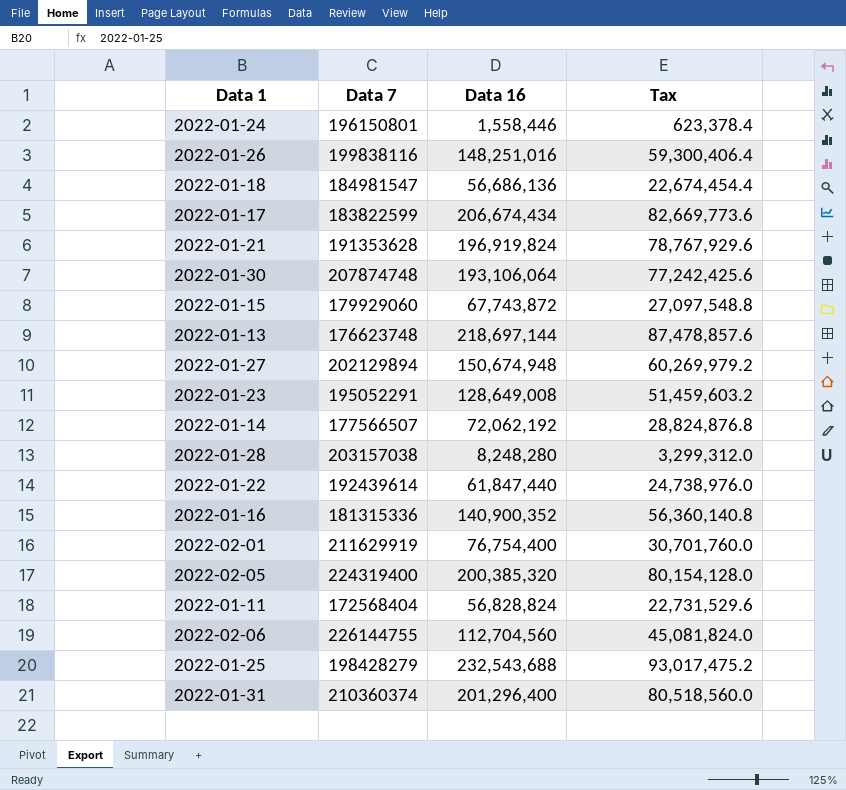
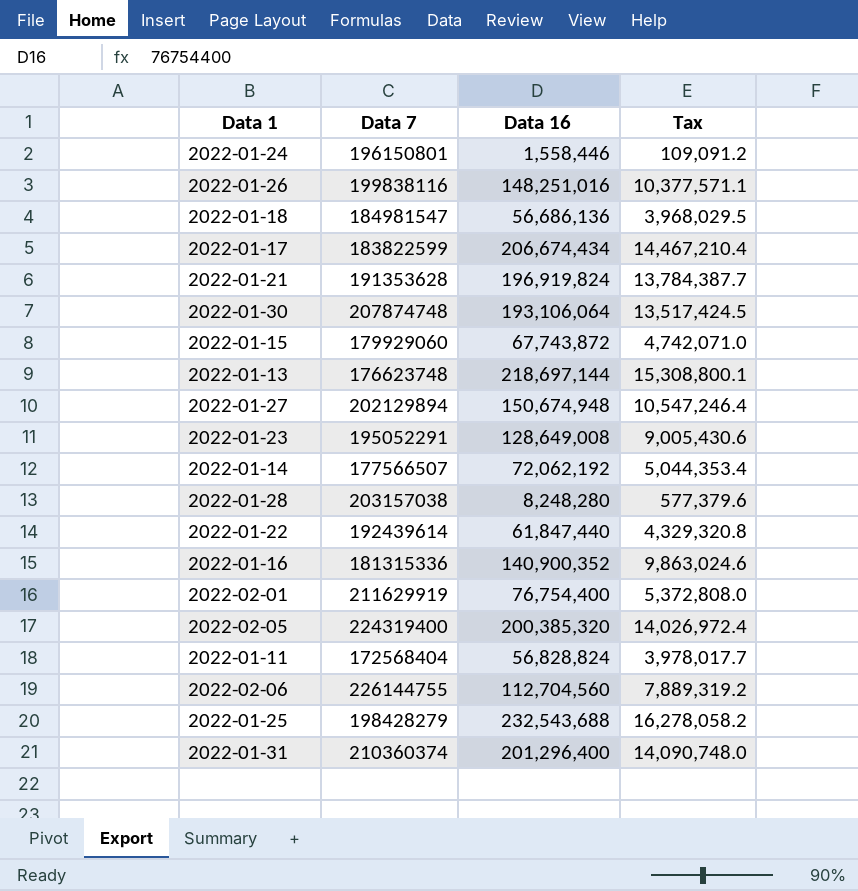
column Tax | formula: [Data 16] * 0.4 -> [Data 16] * 0.07

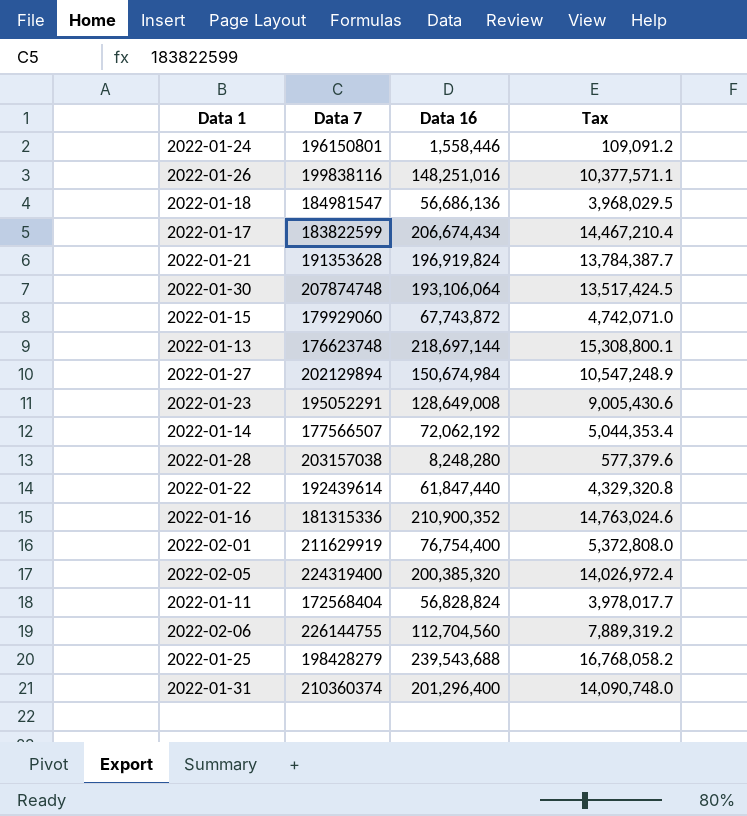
2022-01-27 | Data 16: 150,674,948 -> 150,674,984
2022-01-27 | Tax: 10,547,246.4 -> 10,547,248.9
2022-01-16 | Data 16: 140,900,352 -> 210,900,352
2022-01-16 | Tax: 9,863,024.6 -> 14,763,024.6
2022-01-25 | Data 16: 232,543,688 -> 239,543,688
2022-01-25 | Tax: 16,278,058.2 -> 16,768,058.2

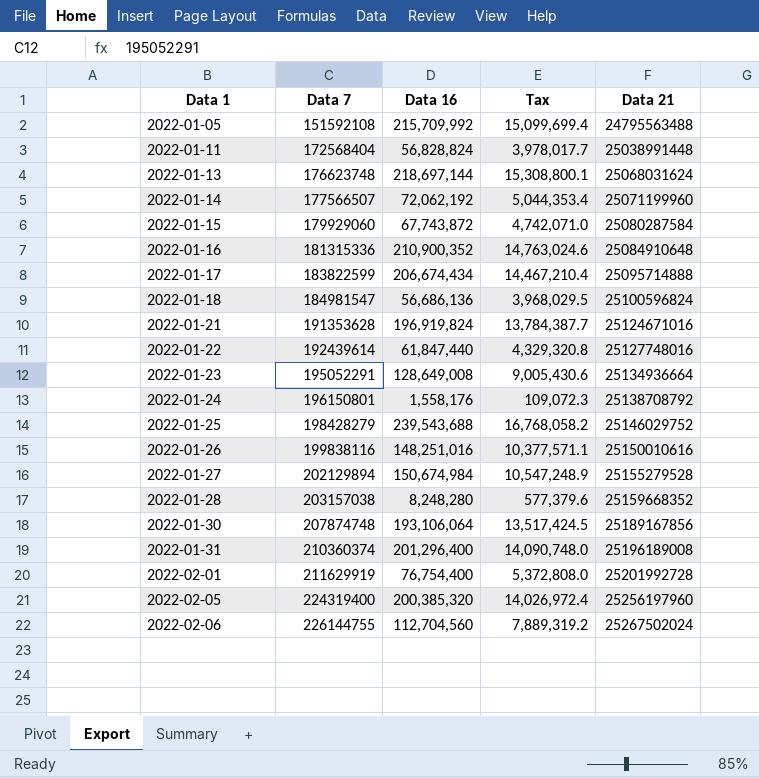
row order: none -> Data 1 ascending
column Data 21 | position: none -> 5
row 2022-01-05: none -> 151592108 | 215,709,992 | 15,099,699.4 | 24795563488
2022-01-24 | Data 16: 1,558,446 -> 1,558,176
2022-01-24 | Tax: 109,091.2 -> 109,072.3

